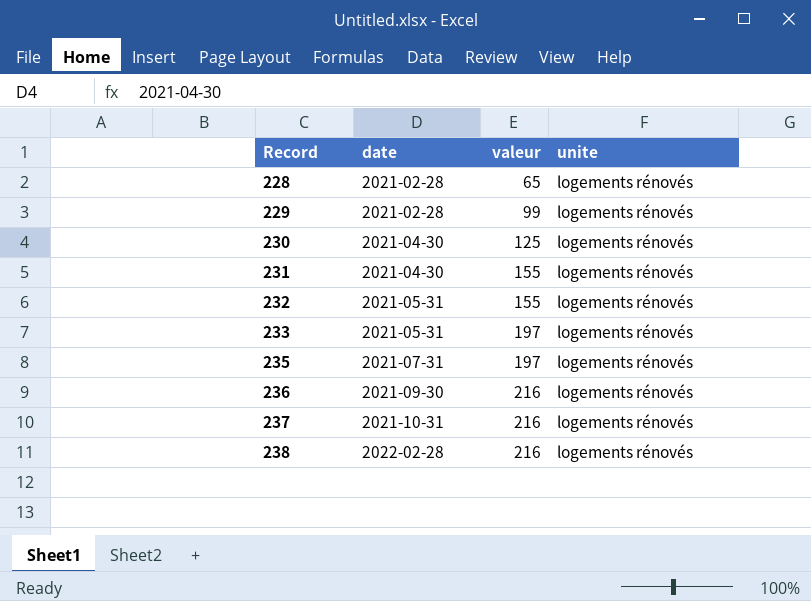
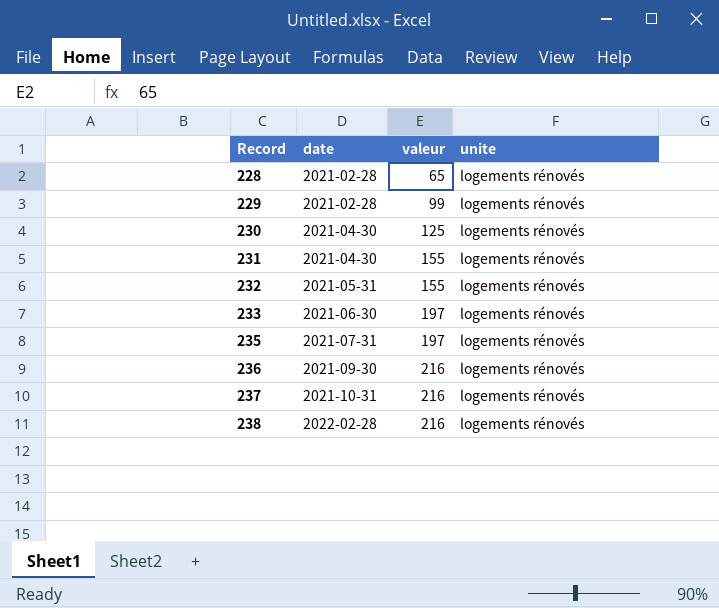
233 | date: 2021-05-31 -> 2021-06-30

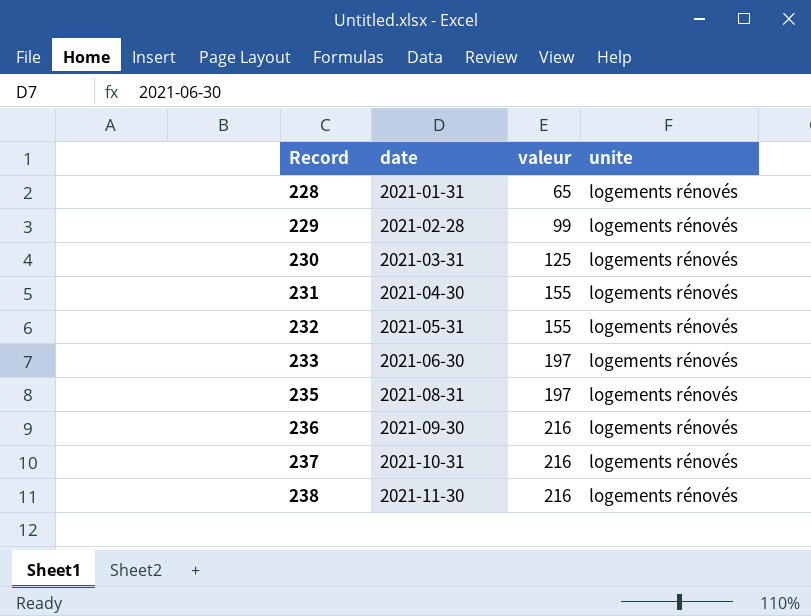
228 | date: 2021-02-28 -> 2021-01-31
230 | date: 2021-04-30 -> 2021-03-31
235 | date: 2021-07-31 -> 2021-08-31
238 | date: 2022-02-28 -> 2021-11-30

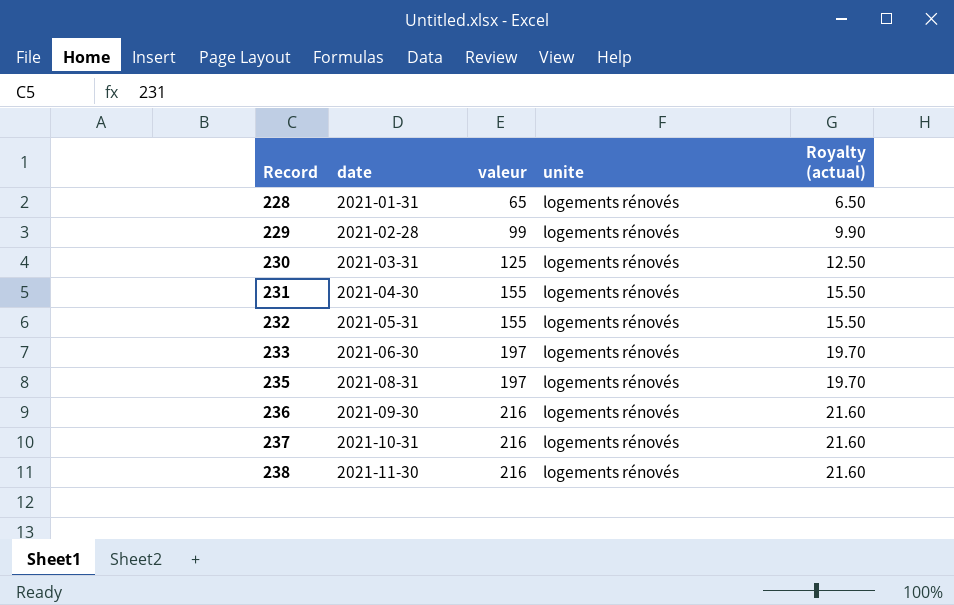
column Royalty (actual) | formula: none -> [valeur] * 0.1

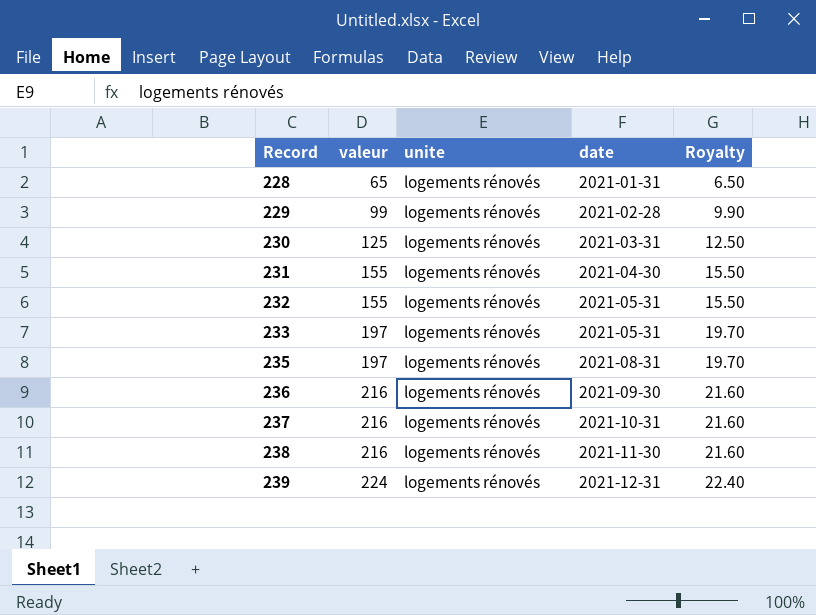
column date | position: 2 -> 4
column name: Royalty (actual) -> Royalty
233 | date: 2021-06-30 -> 2021-05-31
row 239: none -> 224 | logements rénovés | 2021-12-31 | 22.40

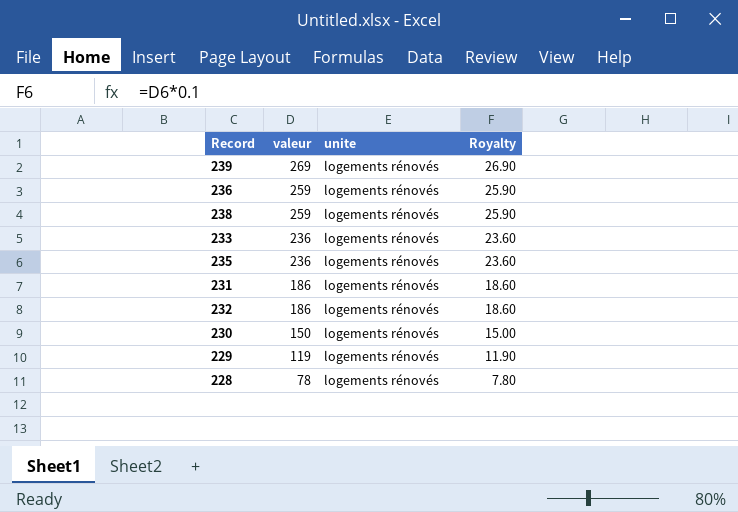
row order: Record ascending -> valeur descending
column date | position: 4 -> none
row 237: 216 | logements rénovés | 2021-10-31 | 21.60 -> none
239 | valeur: 224 -> 269
239 | Royalty: 22.40 -> 26.90
236 | valeur: 216 -> 259
236 | Royalty: 21.60 -> 25.90
238 | valeur: 216 -> 259
238 | Royalty: 21.60 -> 25.90
233 | valeur: 197 -> 236
233 | Royalty: 19.70 -> 23.60
235 | valeur: 197 -> 236
235 | Royalty: 19.70 -> 23.60
231 | valeur: 155 -> 186
231 | Royalty: 15.50 -> 18.60
232 | valeur: 155 -> 186
232 | Royalty: 15.50 -> 18.60
230 | valeur: 125 -> 150
230 | Royalty: 12.50 -> 15.00
229 | valeur: 99 -> 119
229 | Royalty: 9.90 -> 11.90
228 | valeur: 65 -> 78
228 | Royalty: 6.50 -> 7.80

